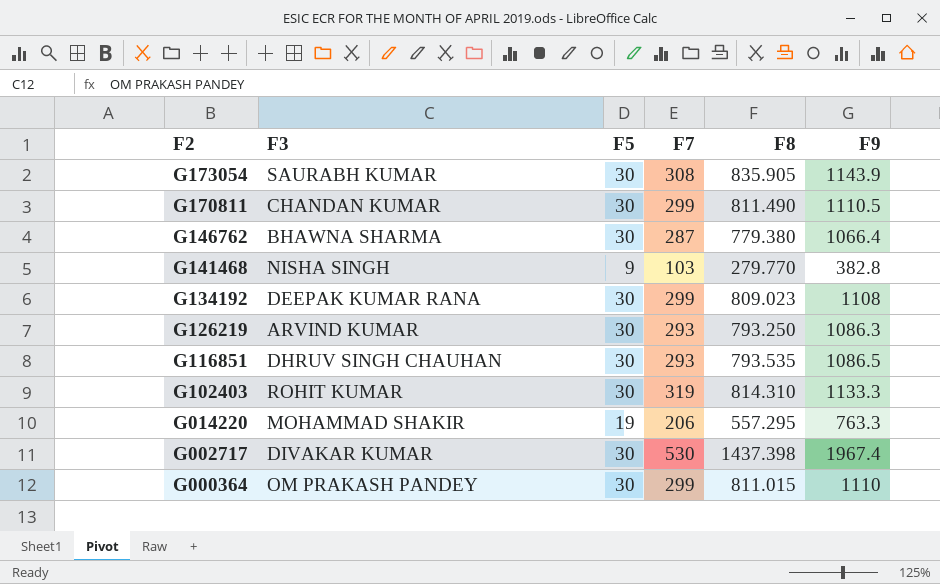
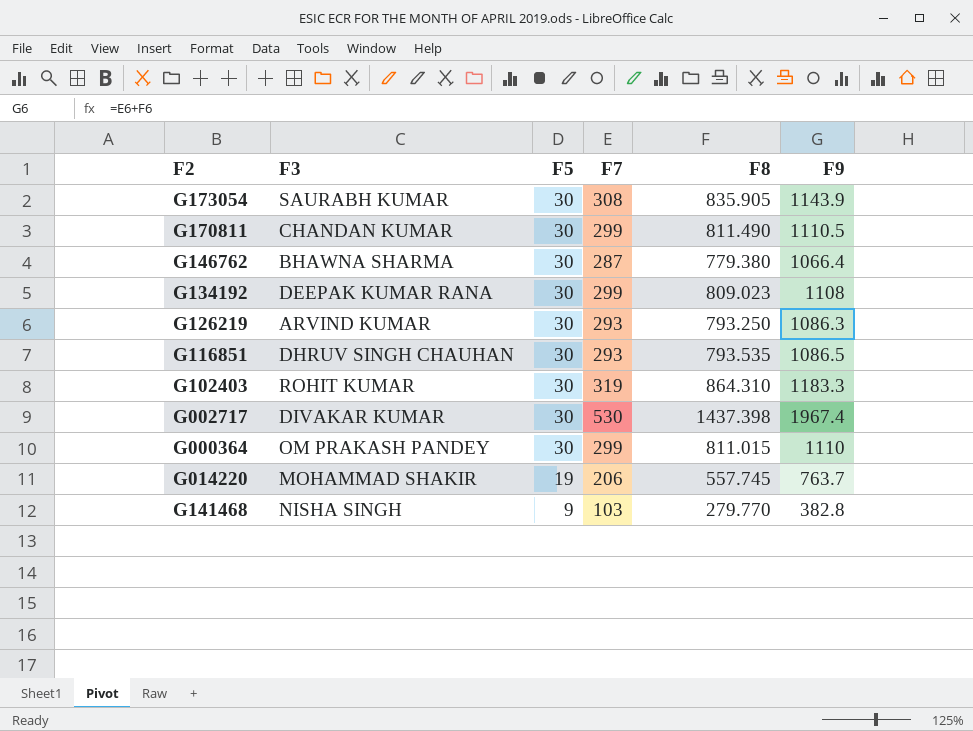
row order: F2 descending -> F5 descending
G102403 | F8: 814.310 -> 864.310
G102403 | F9: 1133.3 -> 1183.3
G014220 | F8: 557.295 -> 557.745
G014220 | F9: 763.3 -> 763.7

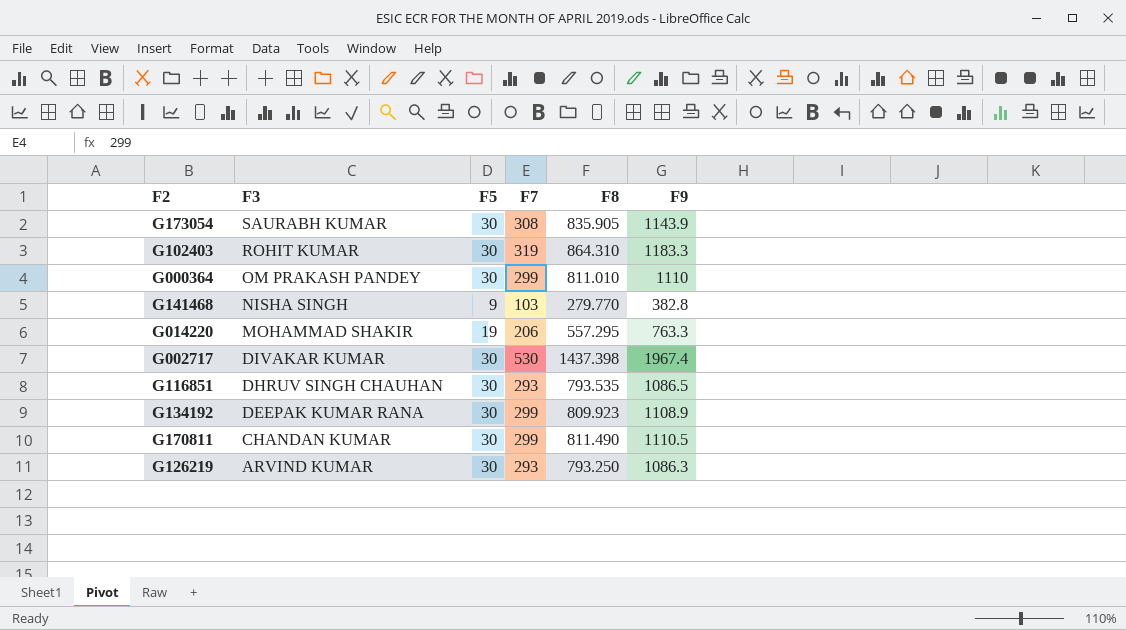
row order: F5 descending -> F3 descending
row G146762: BHAWNA SHARMA | 30 | 287 | 779.380 | 1066.4 -> none
G000364 | F8: 811.015 -> 811.010
G014220 | F8: 557.745 -> 557.295
G014220 | F9: 763.7 -> 763.3
G134192 | F8: 809.023 -> 809.923
G134192 | F9: 1108 -> 1108.9

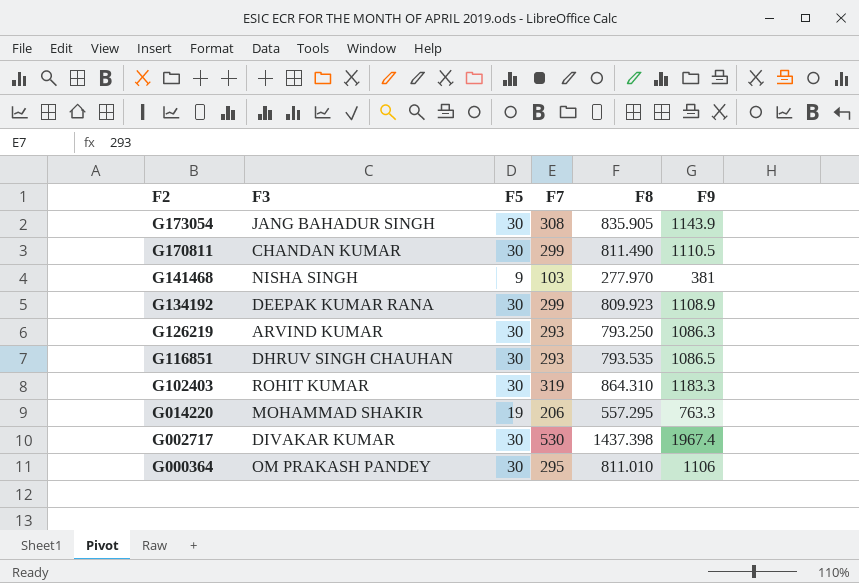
row order: F3 descending -> F2 descending
G173054 | F3: SAURABH KUMAR -> JANG BAHADUR SINGH
G141468 | F8: 279.770 -> 277.970
G141468 | F9: 382.8 -> 381
G000364 | F7: 299 -> 295
G000364 | F9: 1110 -> 1106

